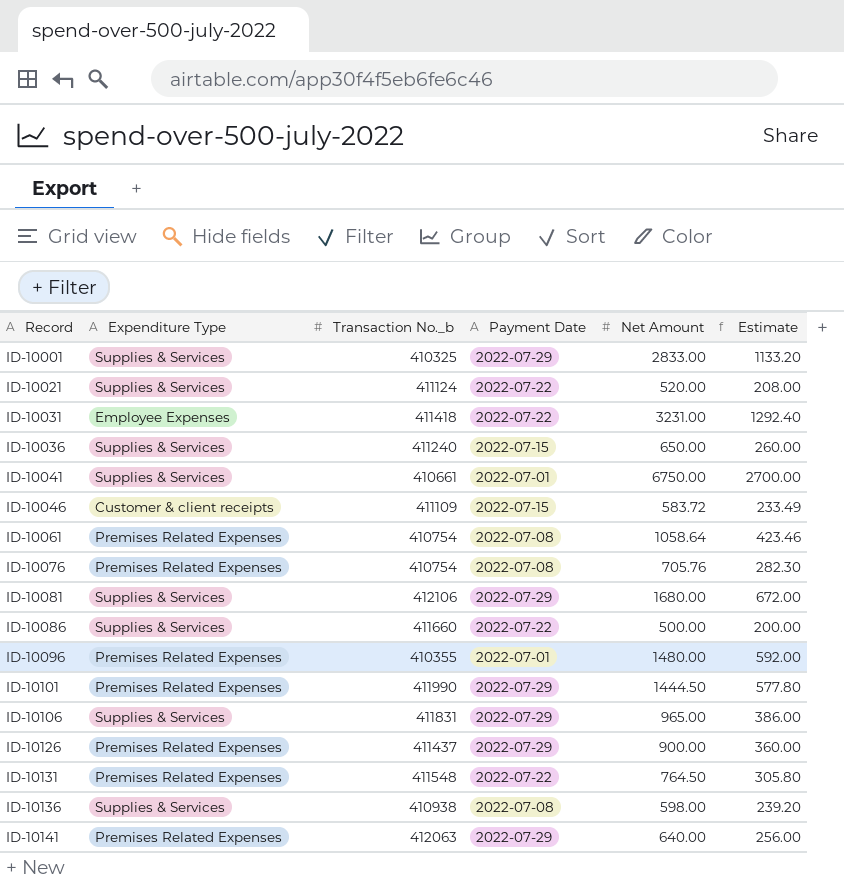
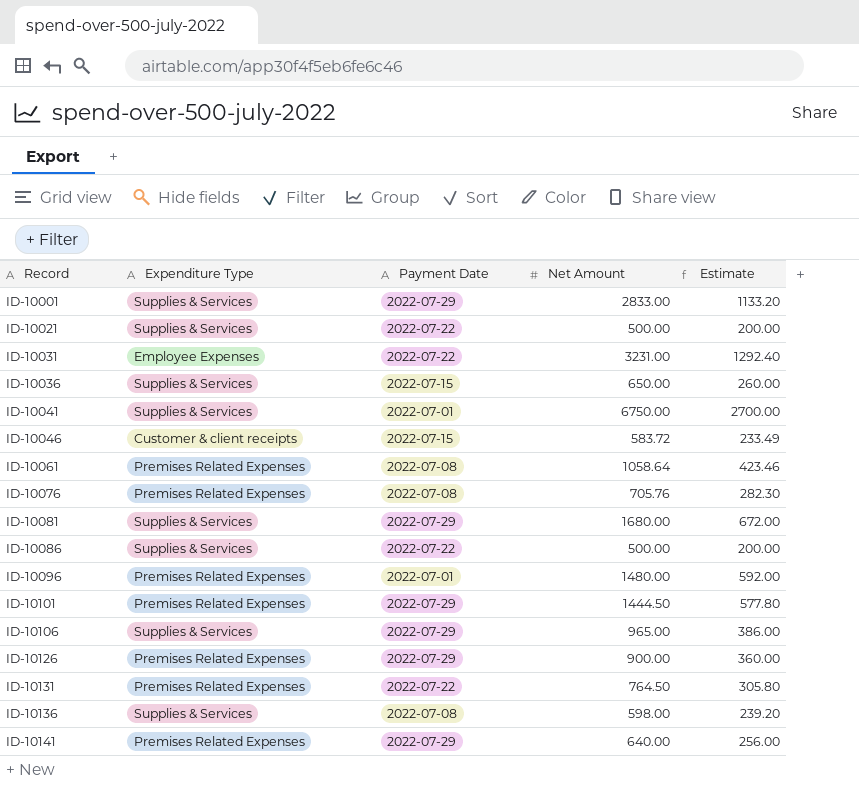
column Transaction No._b | position: 3 -> none
ID-10021 | Net Amount: 520.00 -> 500.00
ID-10021 | Estimate: 208.00 -> 200.00

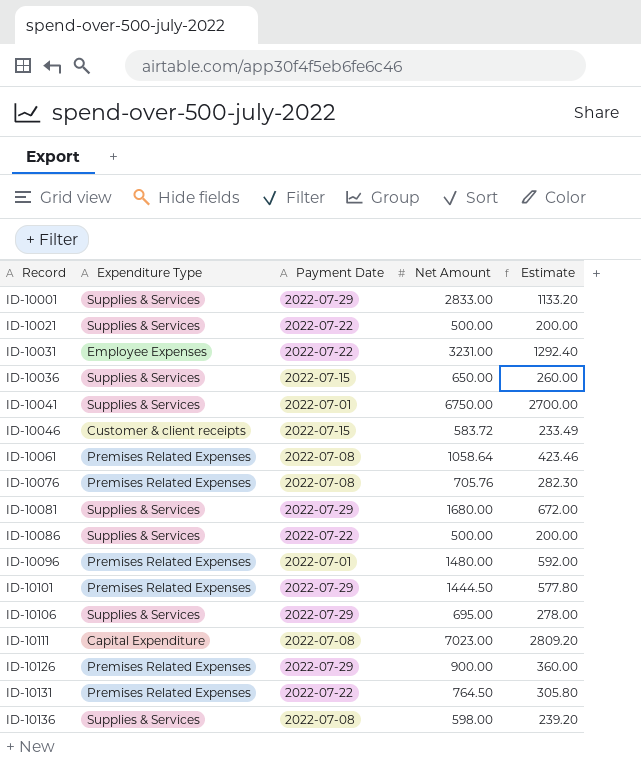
row ID-10141: Premises Related Expenses | 2022-07-29 | 640.00 | 256.00 -> none
ID-10106 | Net Amount: 965.00 -> 695.00
ID-10106 | Estimate: 386.00 -> 278.00
row ID-10111: none -> Capital Expenditure | 2022-07-08 | 7023.00 | 2809.20

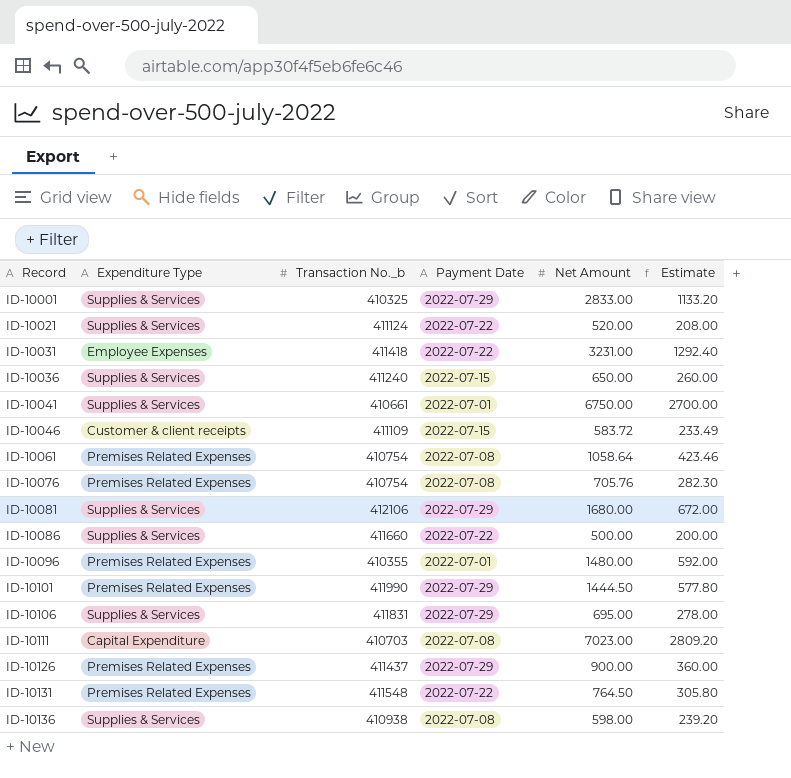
column Transaction No._b | position: none -> 3
ID-10021 | Net Amount: 500.00 -> 520.00
ID-10021 | Estimate: 200.00 -> 208.00

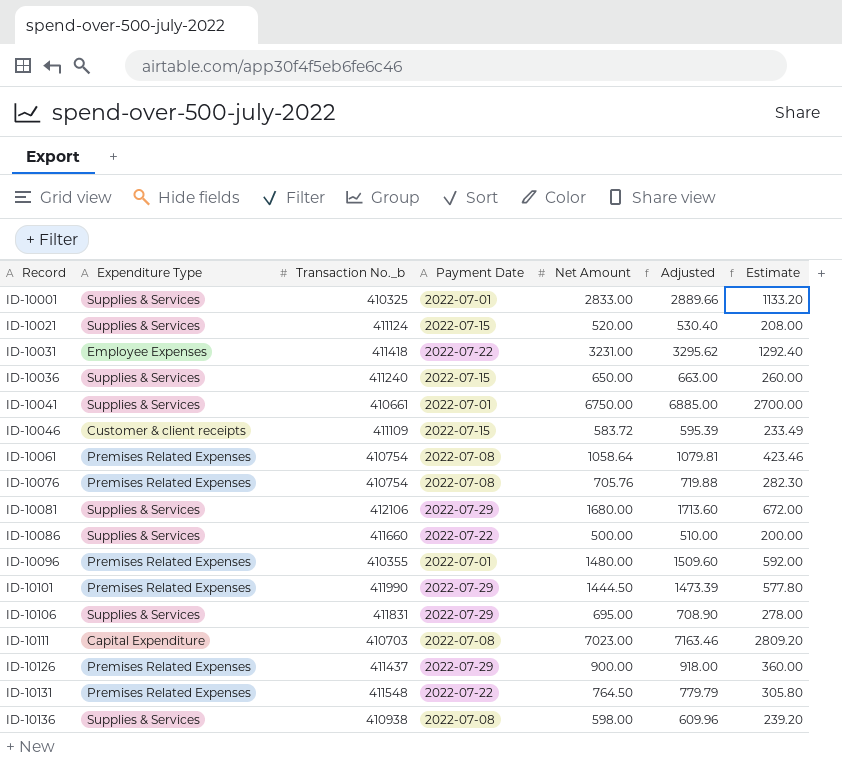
column Adjusted | formula: none -> [Net Amount] * 1.02
ID-10001 | Payment Date: 2022-07-29 -> 2022-07-01
ID-10021 | Payment Date: 2022-07-22 -> 2022-07-15

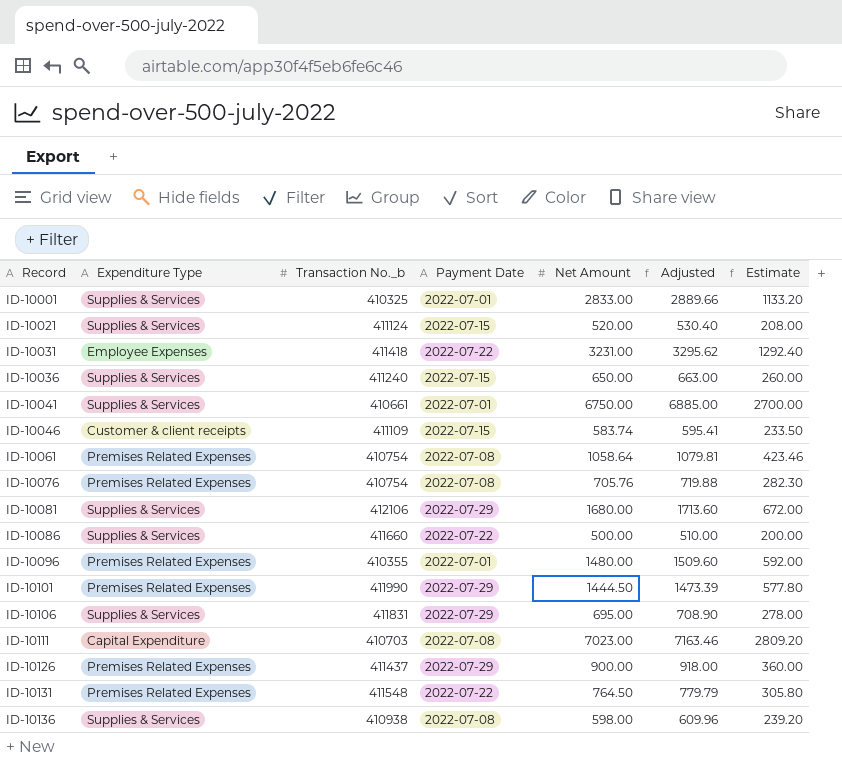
ID-10046 | Net Amount: 583.72 -> 583.74
ID-10046 | Adjusted: 595.39 -> 595.41
ID-10046 | Estimate: 233.49 -> 233.50

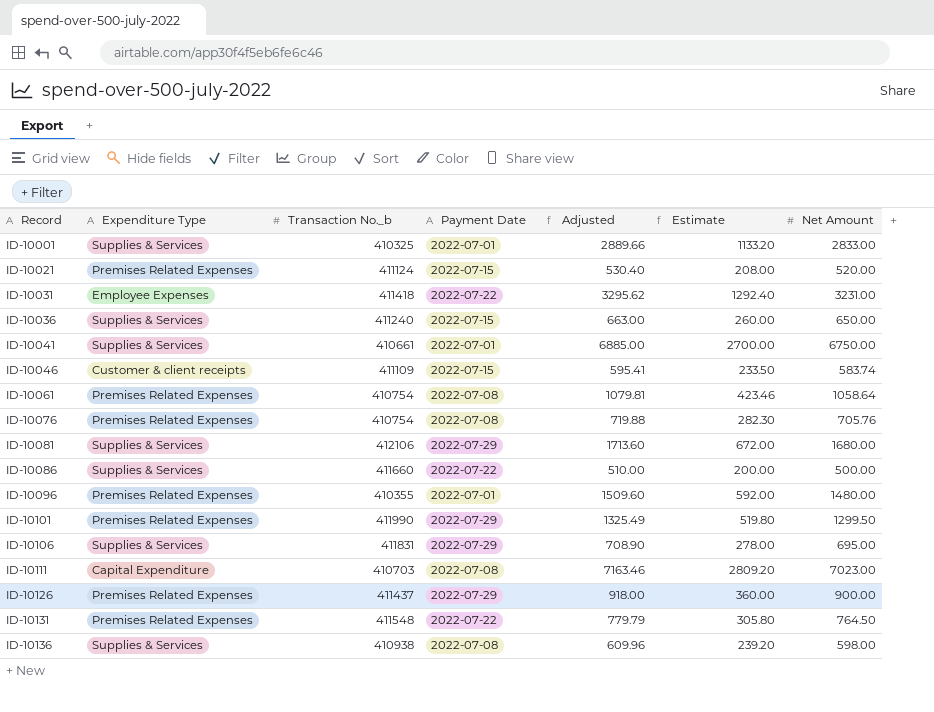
column Net Amount | position: 5 -> 7
ID-10021 | Expenditure Type: Supplies & Services -> Premises Related Expenses
ID-10101 | Adjusted: 1473.39 -> 1325.49
ID-10101 | Estimate: 577.80 -> 519.80
ID-10101 | Net Amount: 1444.50 -> 1299.50

